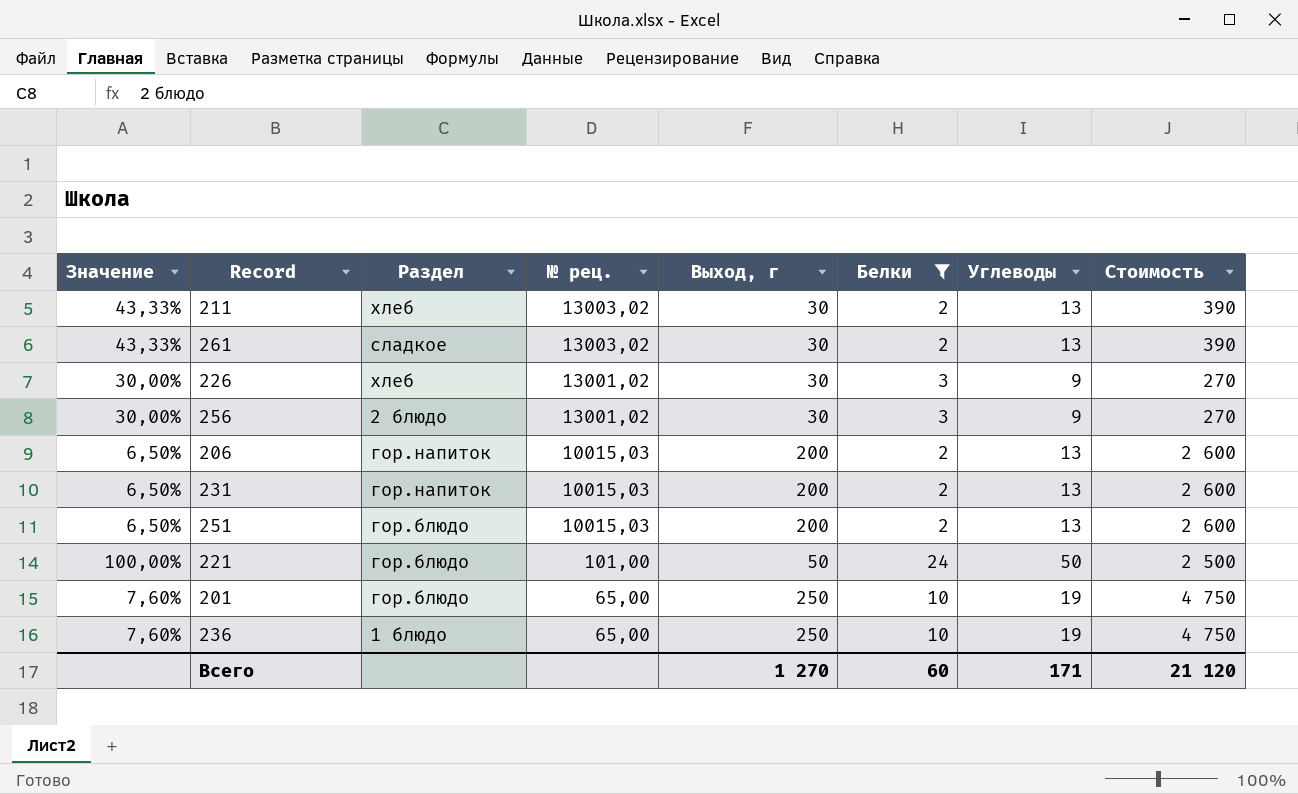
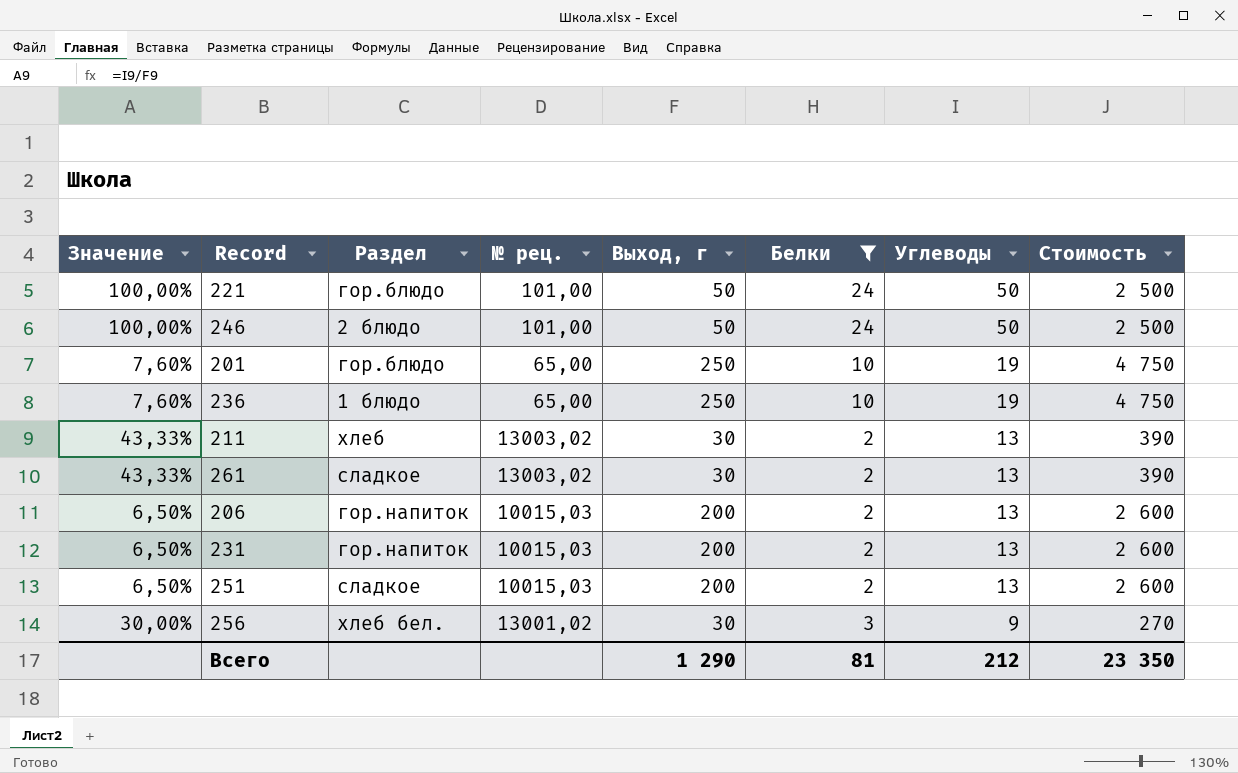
row order: № рец. descending -> Углеводы descending
row 226: 30,00% | хлеб | 13001,02 | 30 | 3 | 9 | 270 -> none
row 246: none -> 100,00% | 2 блюдо | 101,00 | 50 | 24 | 50 | 2 500
251 | Раздел: гор.блюдо -> сладкое
256 | Раздел: 2 блюдо -> хлеб бел.
Всего | Выход, г: 1 270 -> 1 290
Всего | Белки: 60 -> 81
Всего | Углеводы: 171 -> 212
Всего | Стоимость: 21 120 -> 23 350

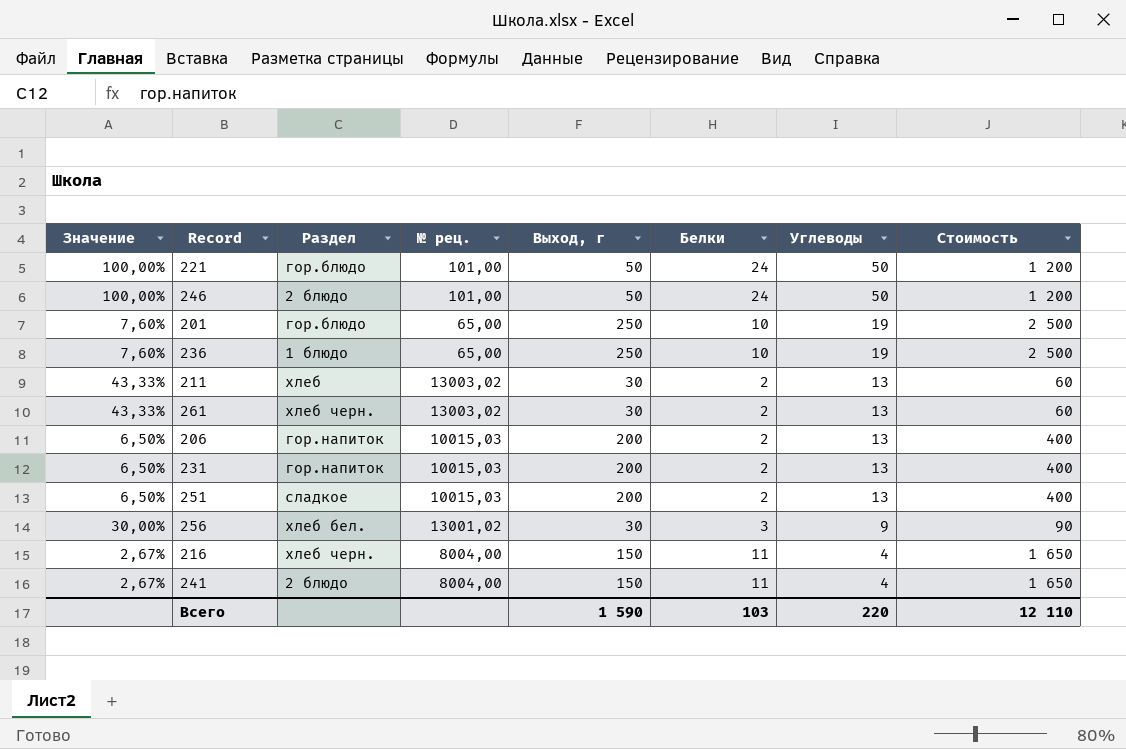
filter: Белки != 11 -> none
column Стоимость | formula: [Выход, г] * [Углеводы] -> [Выход, г] * [Белки]
261 | Раздел: сладкое -> хлеб черн.
Всего | Выход, г: 1 290 -> 1 590
Всего | Белки: 81 -> 103
Всего | Углеводы: 212 -> 220
Всего | Стоимость: 23 350 -> 12 110

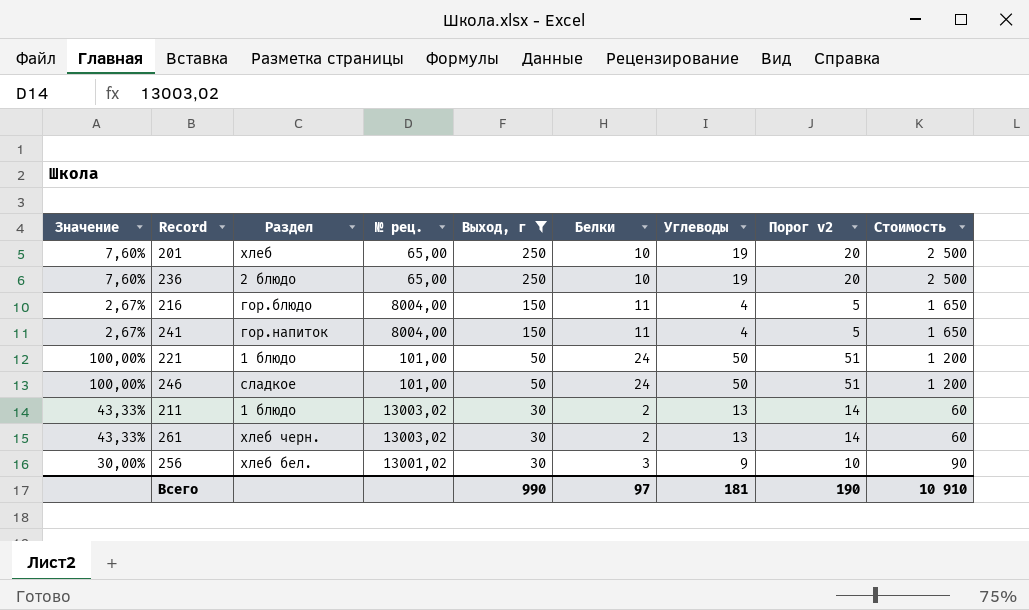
filter: none -> Выход, г != 200
row order: Углеводы descending -> Выход, г descending
column Порог v2 | formula: none -> [Углеводы] + 1
201 | Раздел: гор.блюдо -> хлеб
236 | Раздел: 1 блюдо -> 2 блюдо
216 | Раздел: хлеб черн. -> гор.блюдо
241 | Раздел: 2 блюдо -> гор.напиток
221 | Раздел: гор.блюдо -> 1 блюдо
246 | Раздел: 2 блюдо -> сладкое
211 | Раздел: хлеб -> 1 блюдо
Всего | Выход, г: 1 590 -> 990
Всего | Белки: 103 -> 97
Всего | Углеводы: 220 -> 181
Всего | Стоимость: 12 110 -> 10 910

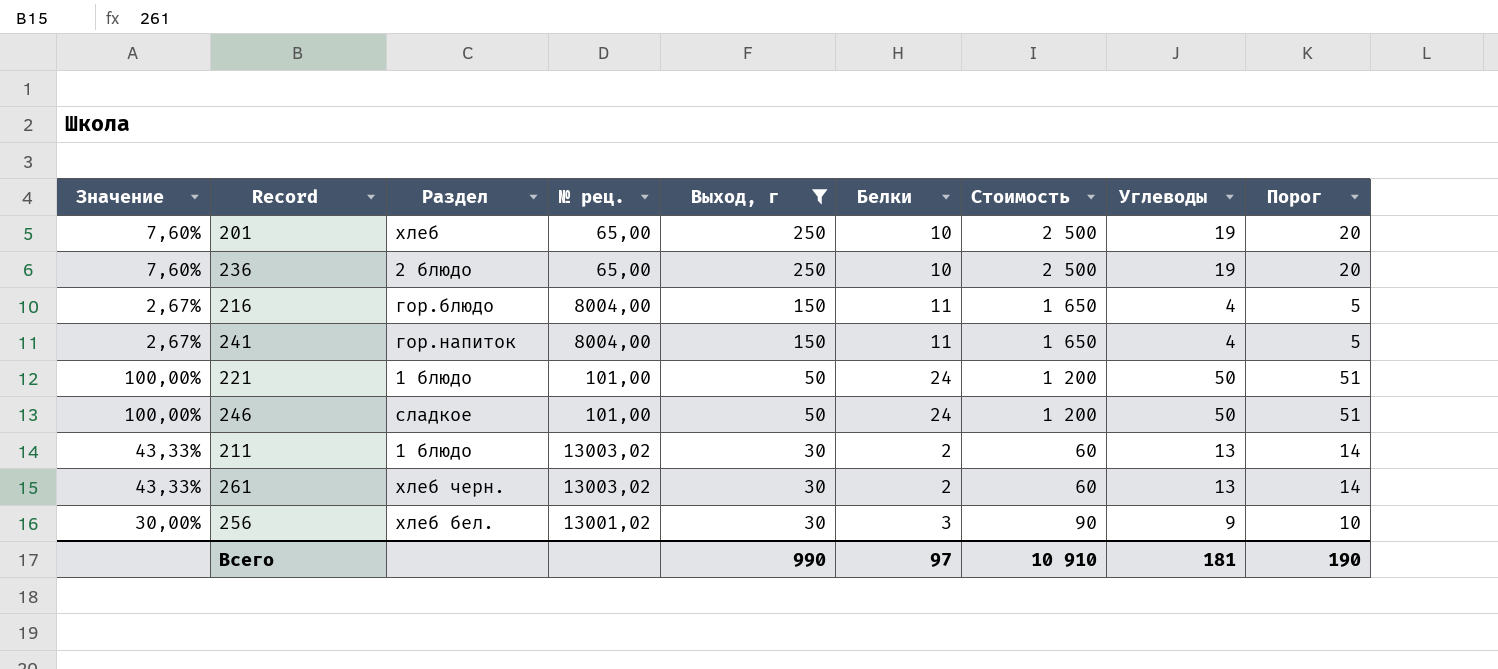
column Стоимость | position: 9 -> 7
column name: Порог v2 -> Порог

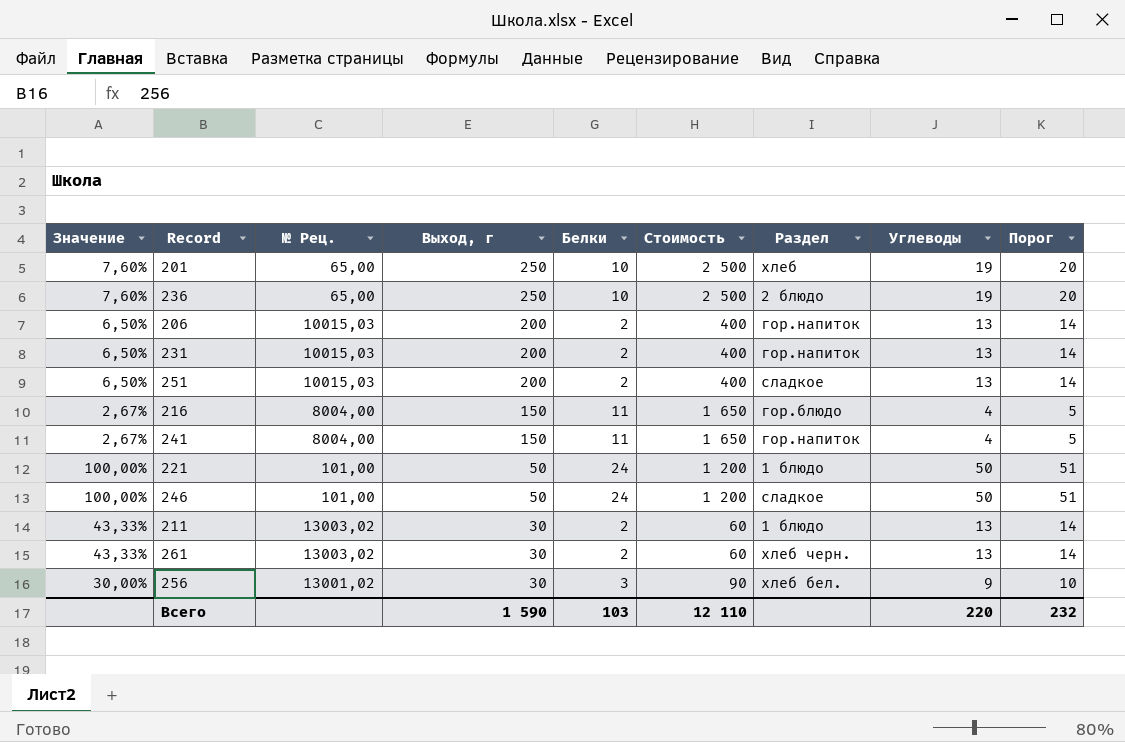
filter: Выход, г != 200 -> none
column name: № рец. -> № Рец.
column Раздел | position: 3 -> 7
Всего | Выход, г: 990 -> 1 590
Всего | Белки: 97 -> 103
Всего | Стоимость: 10 910 -> 12 110
Всего | Углеводы: 181 -> 220
Всего | Порог: 190 -> 232

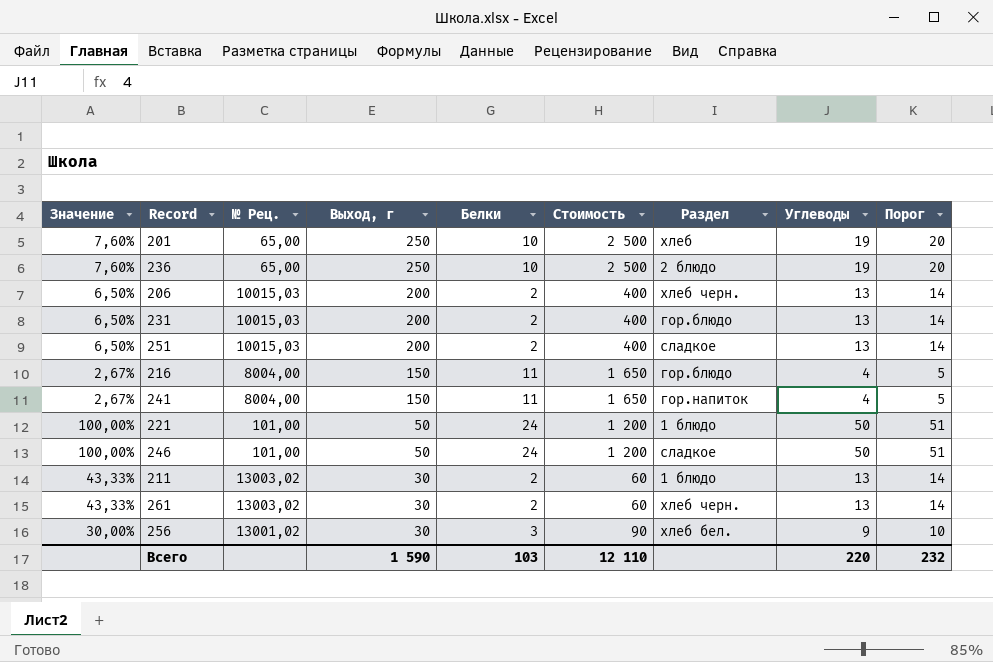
206 | Раздел: гор.напиток -> хлеб черн.
231 | Раздел: гор.напиток -> гор.блюдо

